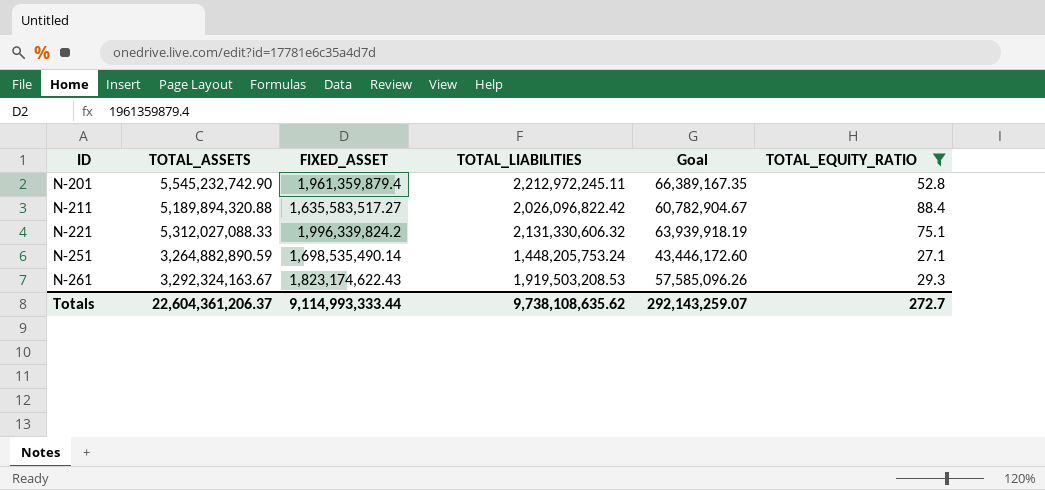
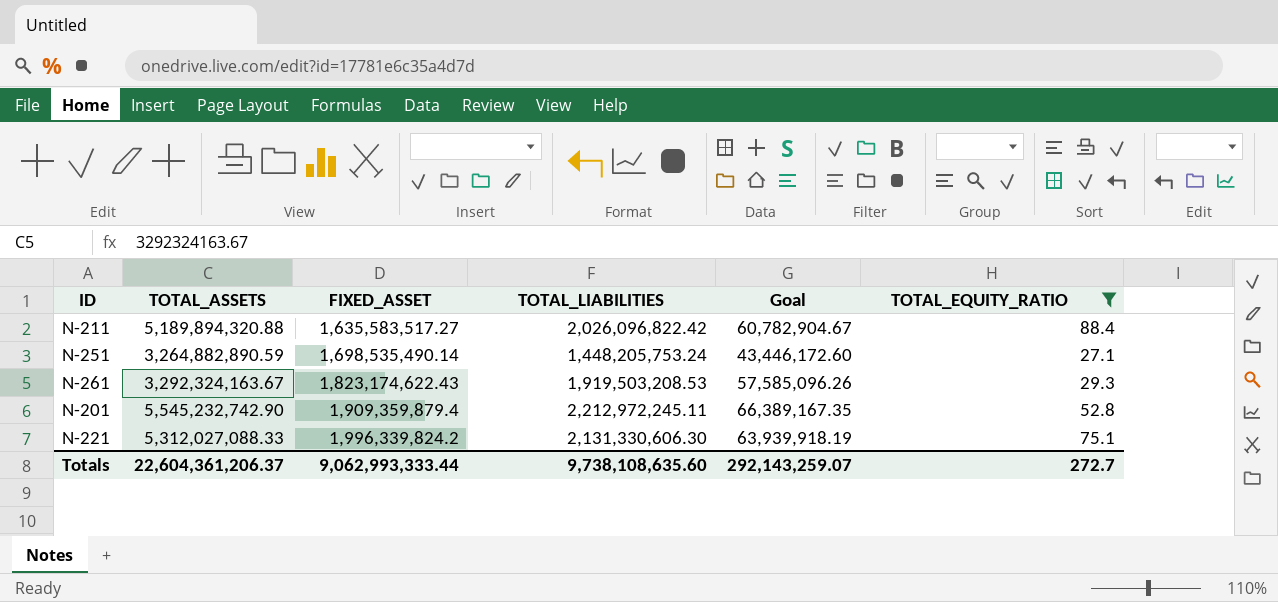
row order: ID ascending -> FIXED_ASSET ascending
N-201 | FIXED_ASSET: 1,961,359,879.4 -> 1,909,359,879.4
N-221 | TOTAL_LIABILITIES: 2,131,330,606.32 -> 2,131,330,606.30
Totals | FIXED_ASSET: 9,114,993,333.44 -> 9,062,993,333.44
Totals | TOTAL_LIABILITIES: 9,738,108,635.62 -> 9,738,108,635.60

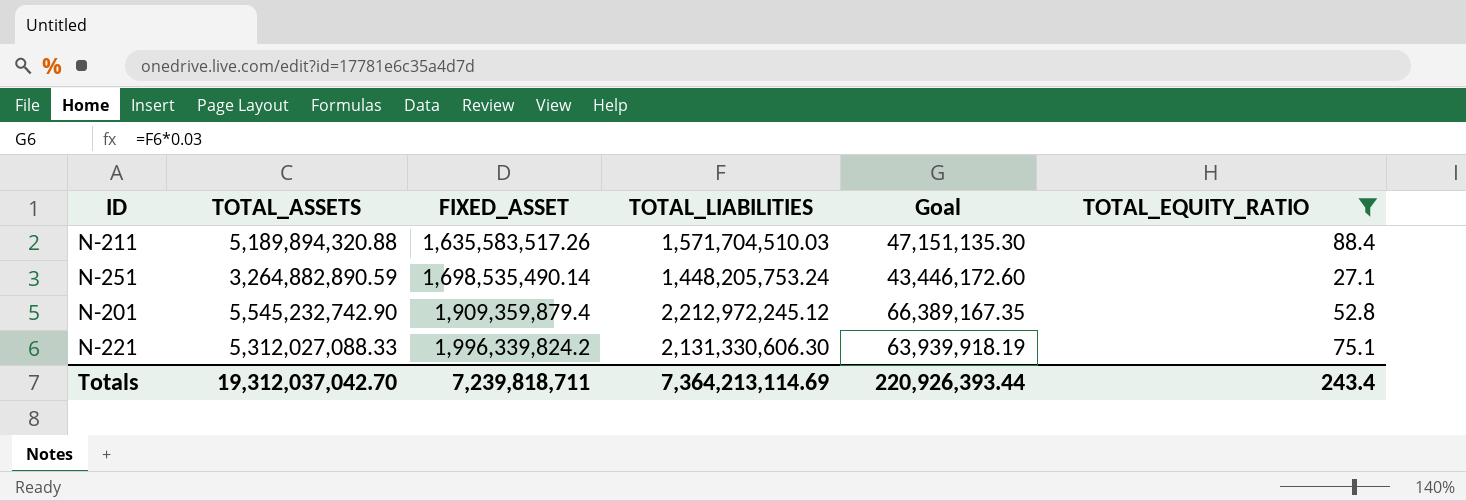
row N-261: 3,292,324,163.67 | 1,823,174,622.43 | 1,919,503,208.53 | 57,585,096.26 | 29.3 -> none
N-211 | FIXED_ASSET: 1,635,583,517.27 -> 1,635,583,517.26
N-211 | TOTAL_LIABILITIES: 2,026,096,822.42 -> 1,571,704,510.03
N-211 | Goal: 60,782,904.67 -> 47,151,135.30
N-201 | TOTAL_LIABILITIES: 2,212,972,245.11 -> 2,212,972,245.12
Totals | TOTAL_ASSETS: 22,604,361,206.37 -> 19,312,037,042.70
Totals | FIXED_ASSET: 9,062,993,333.44 -> 7,239,818,711
Totals | TOTAL_LIABILITIES: 9,738,108,635.60 -> 7,364,213,114.69
Totals | Goal: 292,143,259.07 -> 220,926,393.44
Totals | TOTAL_EQUITY_RATIO: 272.7 -> 243.4

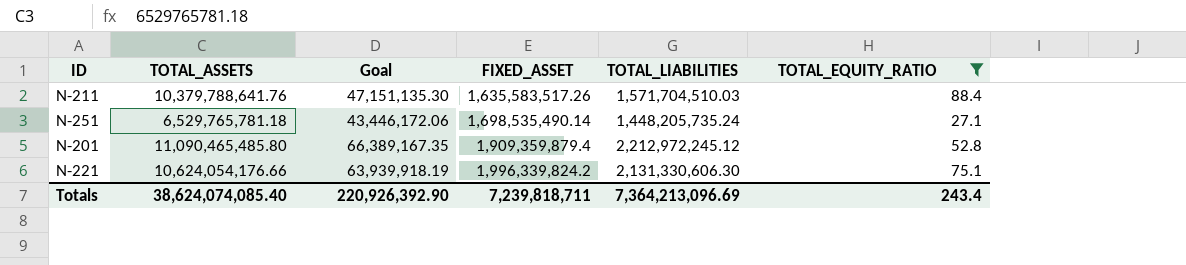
column Goal | position: 5 -> 3
N-211 | TOTAL_ASSETS: 5,189,894,320.88 -> 10,379,788,641.76
N-251 | TOTAL_ASSETS: 3,264,882,890.59 -> 6,529,765,781.18
N-251 | Goal: 43,446,172.60 -> 43,446,172.06
N-251 | TOTAL_LIABILITIES: 1,448,205,753.24 -> 1,448,205,735.24
N-201 | TOTAL_ASSETS: 5,545,232,742.90 -> 11,090,465,485.80
N-221 | TOTAL_ASSETS: 5,312,027,088.33 -> 10,624,054,176.66
Totals | TOTAL_ASSETS: 19,312,037,042.70 -> 38,624,074,085.40
Totals | Goal: 220,926,393.44 -> 220,926,392.90
Totals | TOTAL_LIABILITIES: 7,364,213,114.69 -> 7,364,213,096.69

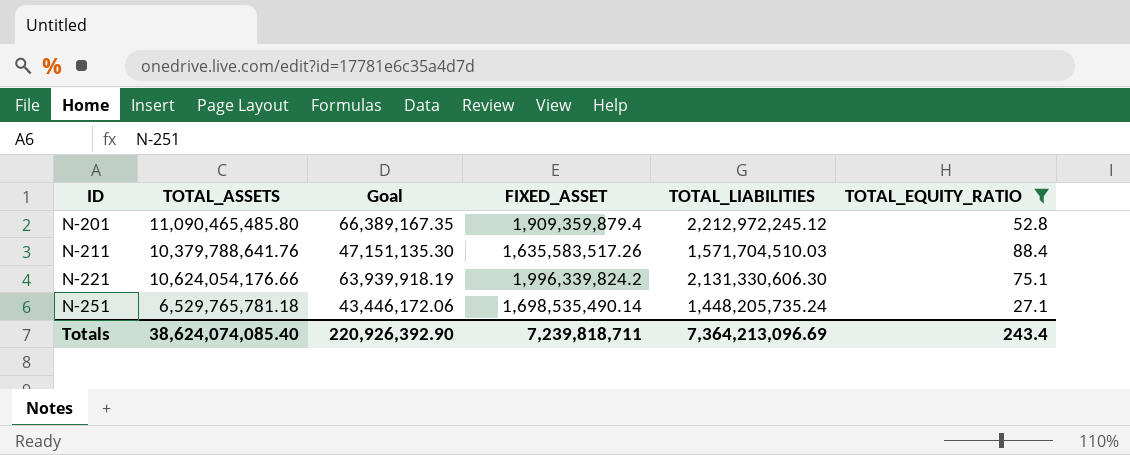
row order: FIXED_ASSET ascending -> ID ascending

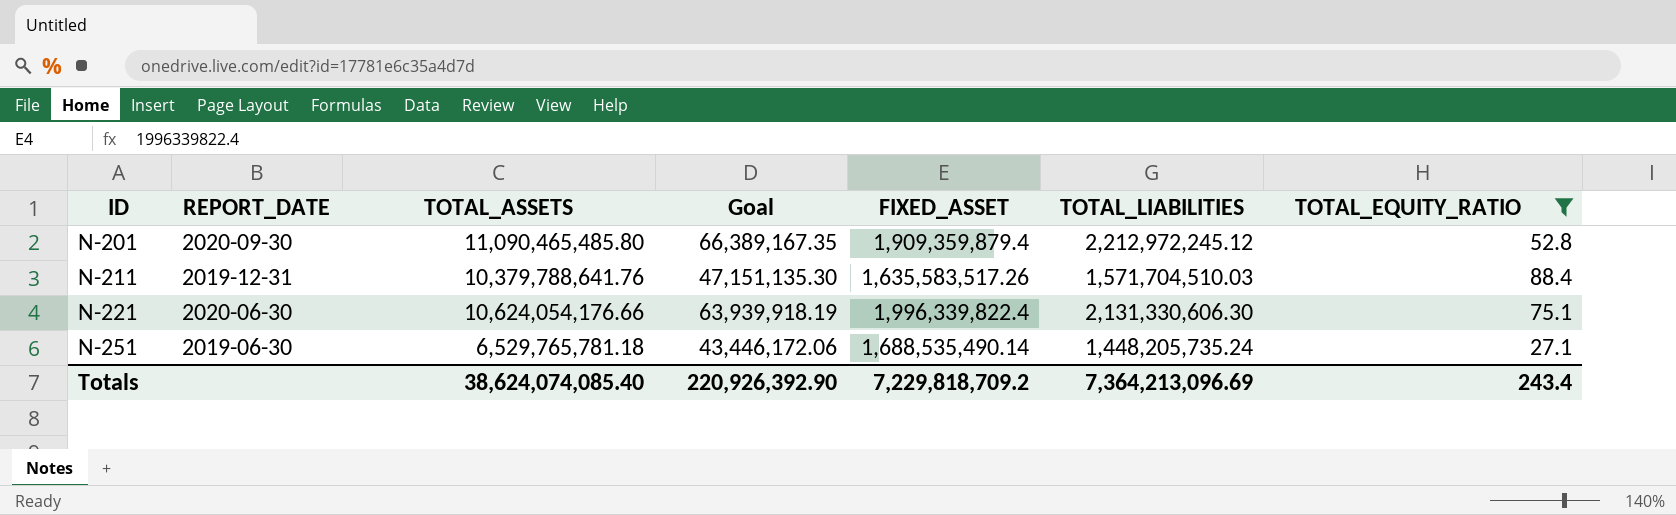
column REPORT_DATE | position: none -> 2
N-221 | FIXED_ASSET: 1,996,339,824.2 -> 1,996,339,822.4
N-251 | FIXED_ASSET: 1,698,535,490.14 -> 1,688,535,490.14
Totals | FIXED_ASSET: 7,239,818,711 -> 7,229,818,709.2

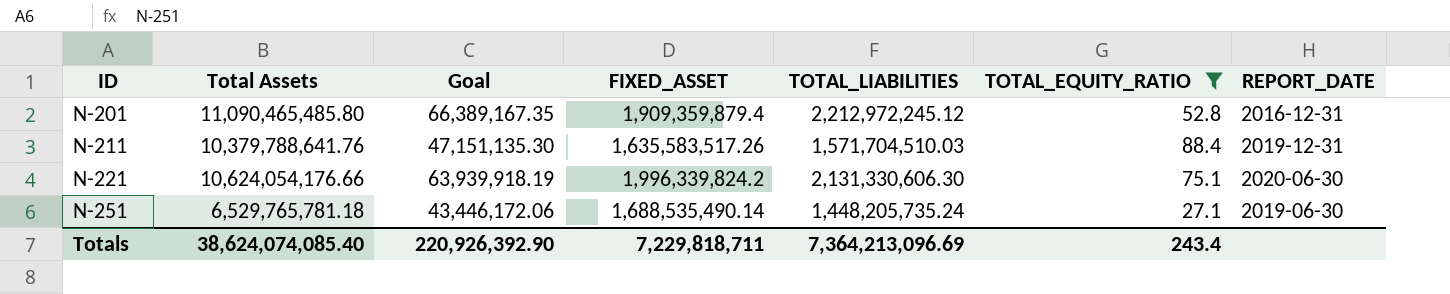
column name: TOTAL_ASSETS -> Total Assets
column REPORT_DATE | position: 2 -> 7
N-201 | REPORT_DATE: 2020-09-30 -> 2016-12-31
N-221 | FIXED_ASSET: 1,996,339,822.4 -> 1,996,339,824.2
Totals | FIXED_ASSET: 7,229,818,709.2 -> 7,229,818,711

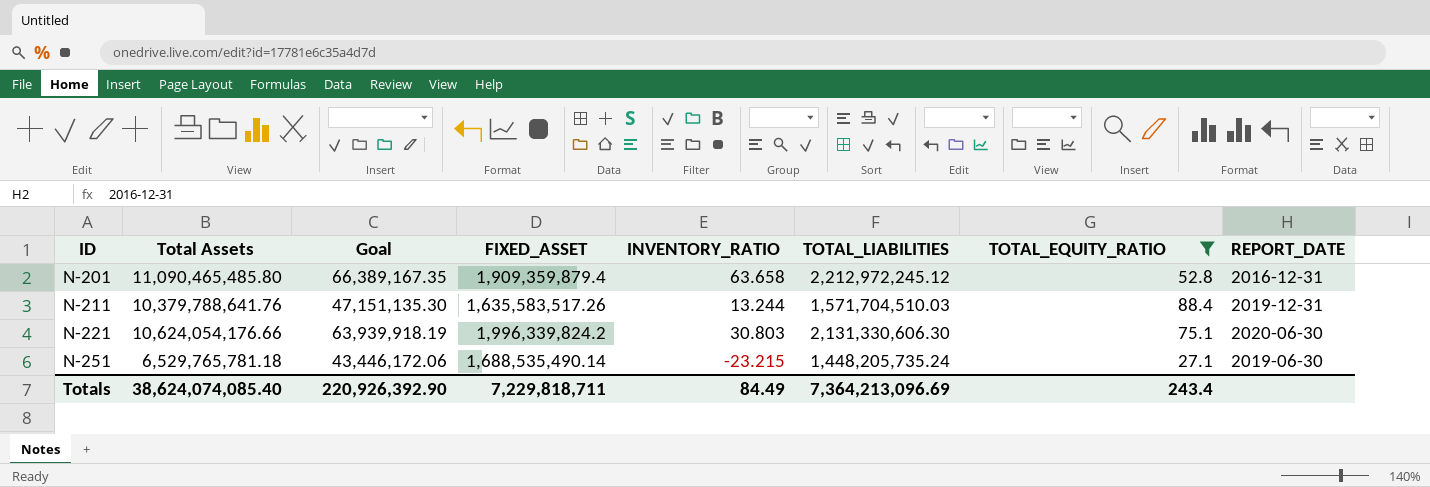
column INVENTORY_RATIO | position: none -> 5

